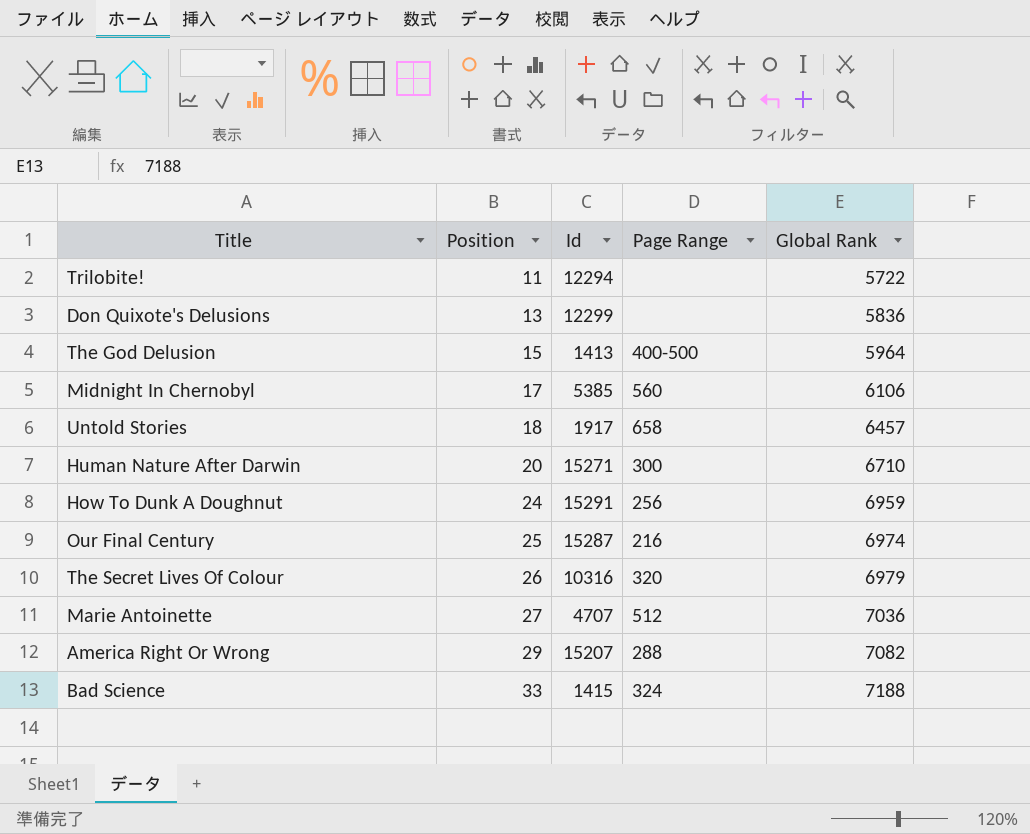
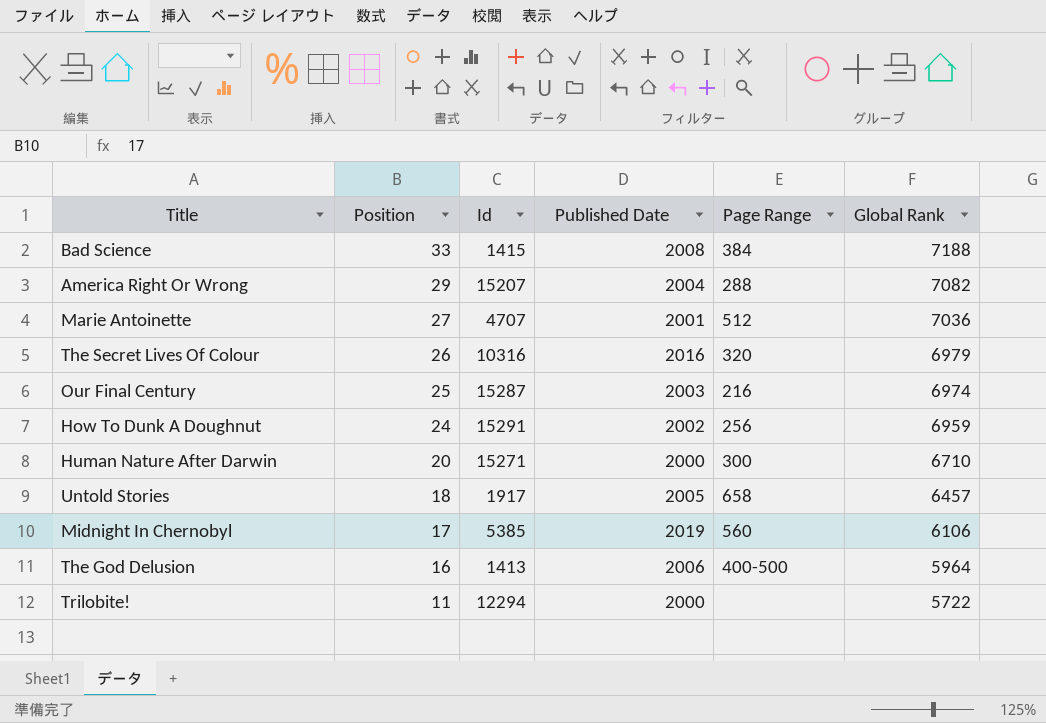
row order: Position ascending -> Position descending
column Published Date | position: none -> 4
row Don Quixote's Delusions: 13 | 12299 | none | 5836 -> none
Bad Science | Page Range: 324 -> 384
The God Delusion | Position: 15 -> 16

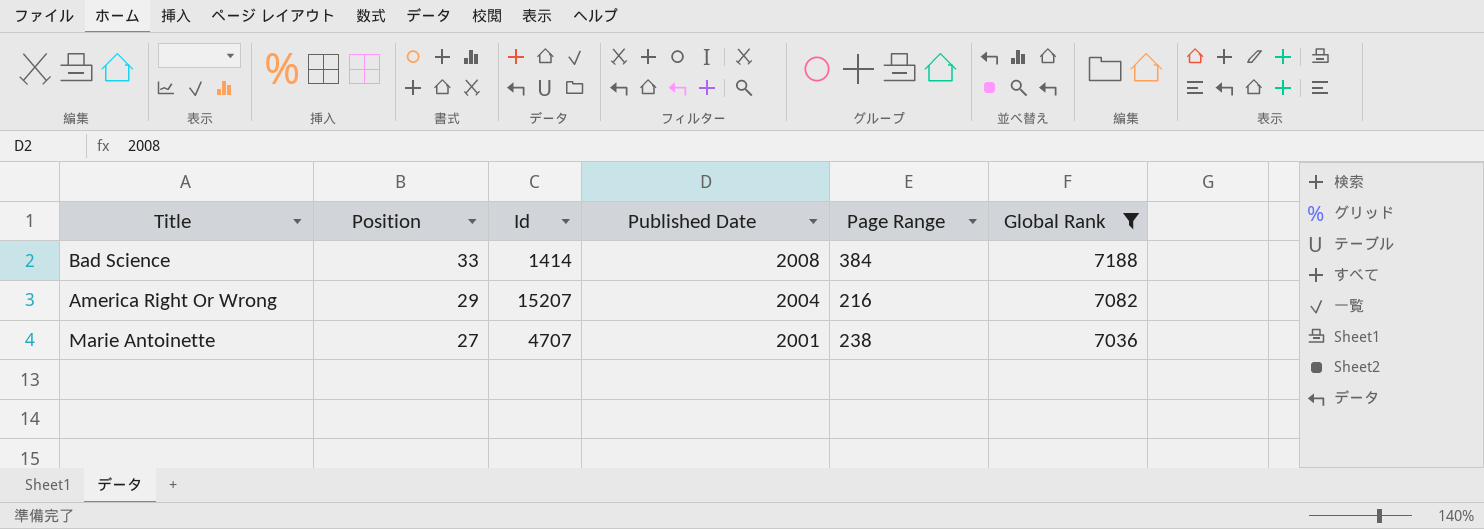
filter: none -> Global Rank >= 7036
Bad Science | Id: 1415 -> 1414
America Right Or Wrong | Page Range: 288 -> 216
Marie Antoinette | Page Range: 512 -> 238

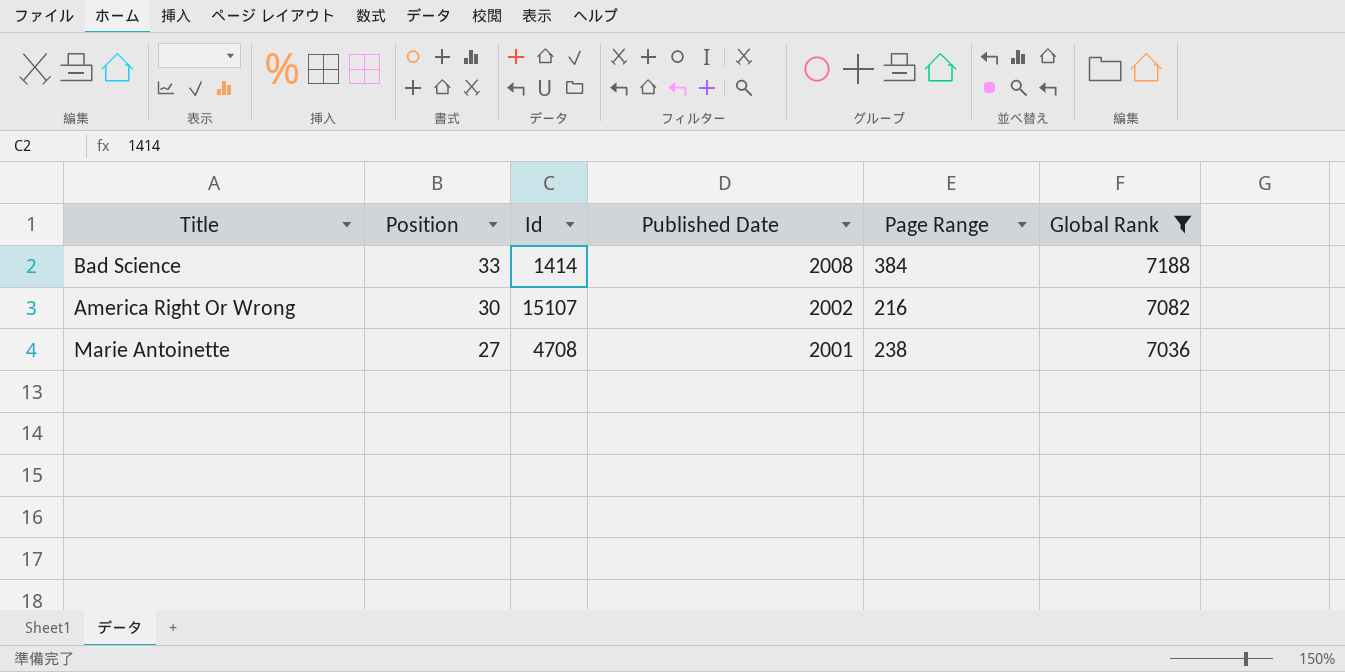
America Right Or Wrong | Position: 29 -> 30
America Right Or Wrong | Id: 15207 -> 15107
America Right Or Wrong | Published Date: 2004 -> 2002
Marie Antoinette | Id: 4707 -> 4708

